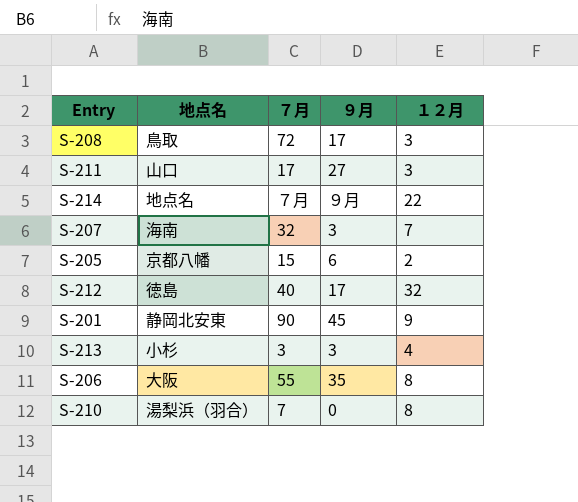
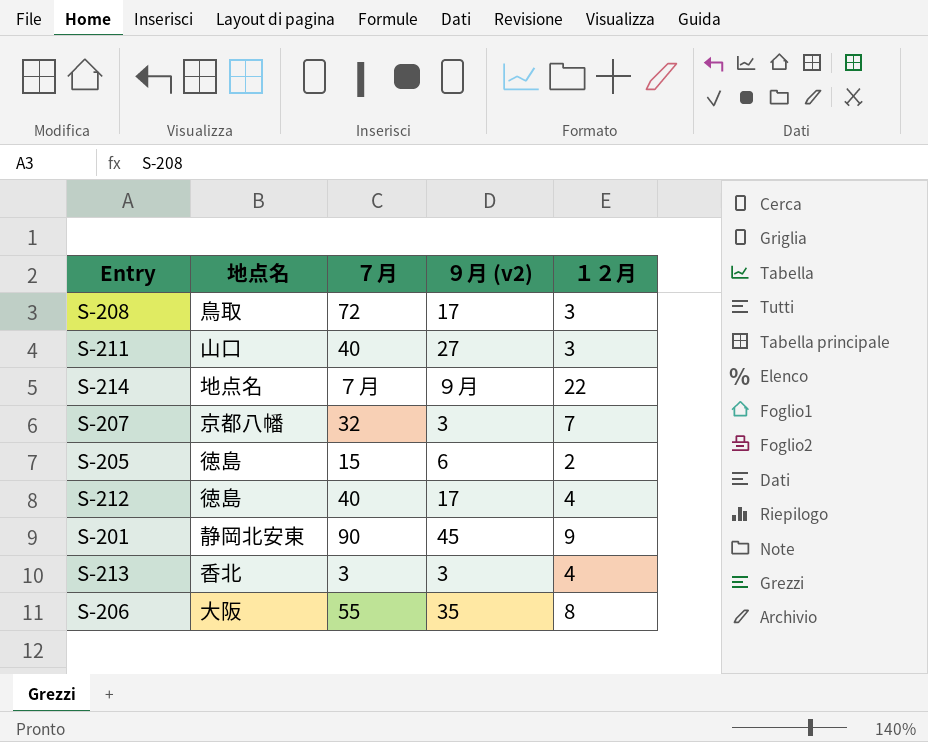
column name: ９月 -> ９月 (v2)
row S-210: 湯梨浜（羽合） | 7 | 0 | 8 -> none
S-211 | ７月: 17 -> 40
S-207 | 地点名: 海南 -> 京都八幡
S-205 | 地点名: 京都八幡 -> 徳島
S-212 | １２月: 32 -> 4
S-213 | 地点名: 小杉 -> 香北

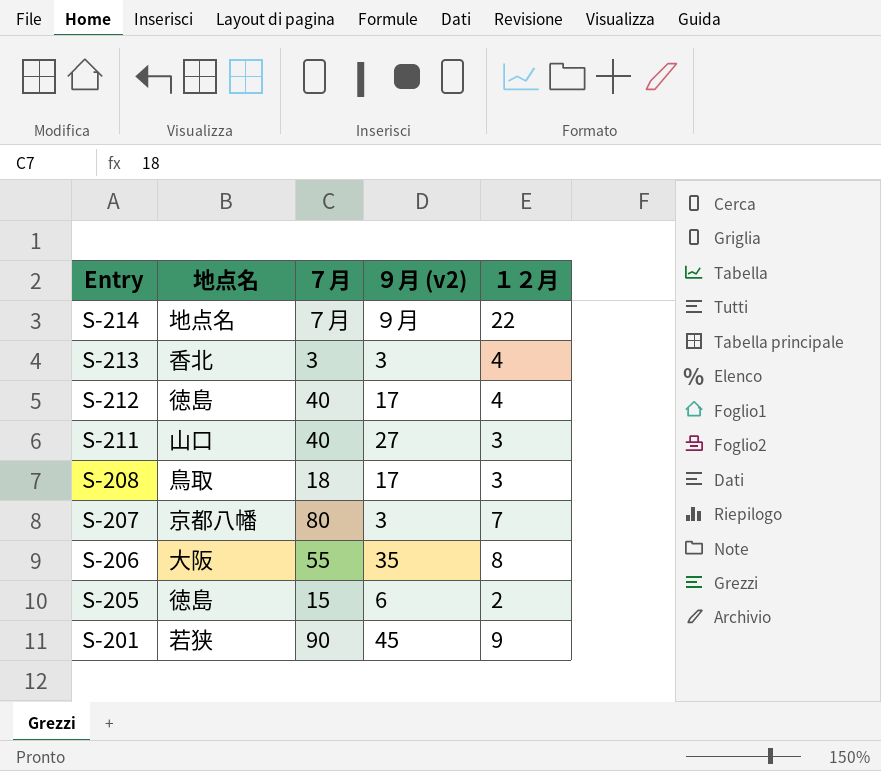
row order: none -> Entry descending
S-208 | ７月: 72 -> 18
S-207 | ７月: 32 -> 80
S-201 | 地点名: 静岡北安東 -> 若狭

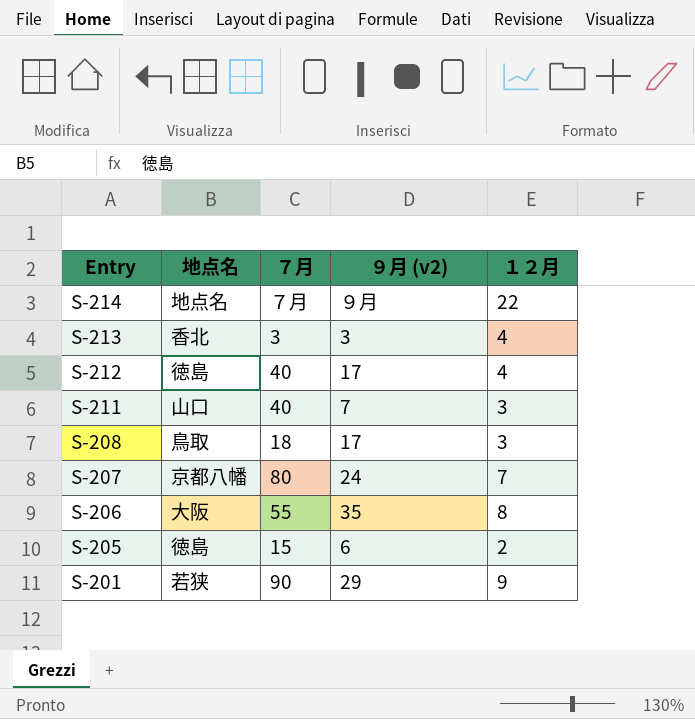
S-211 | ９月 (v2): 27 -> 7
S-207 | ９月 (v2): 3 -> 24
S-201 | ９月 (v2): 45 -> 29

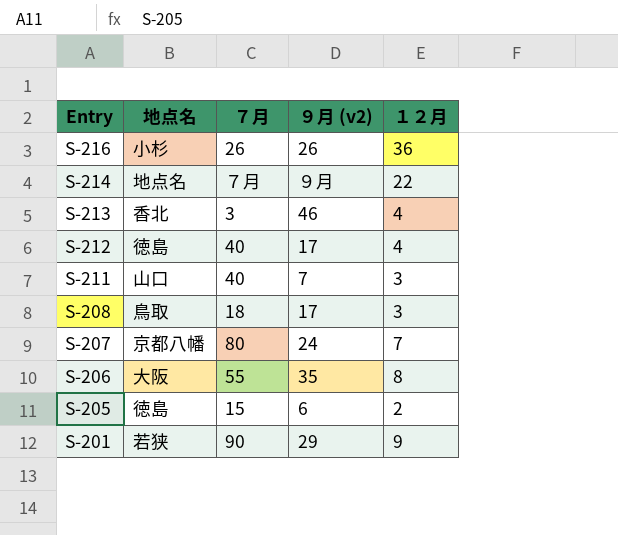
row S-216: none -> 小杉 | 26 | 26 | 36
S-213 | ９月 (v2): 3 -> 46

